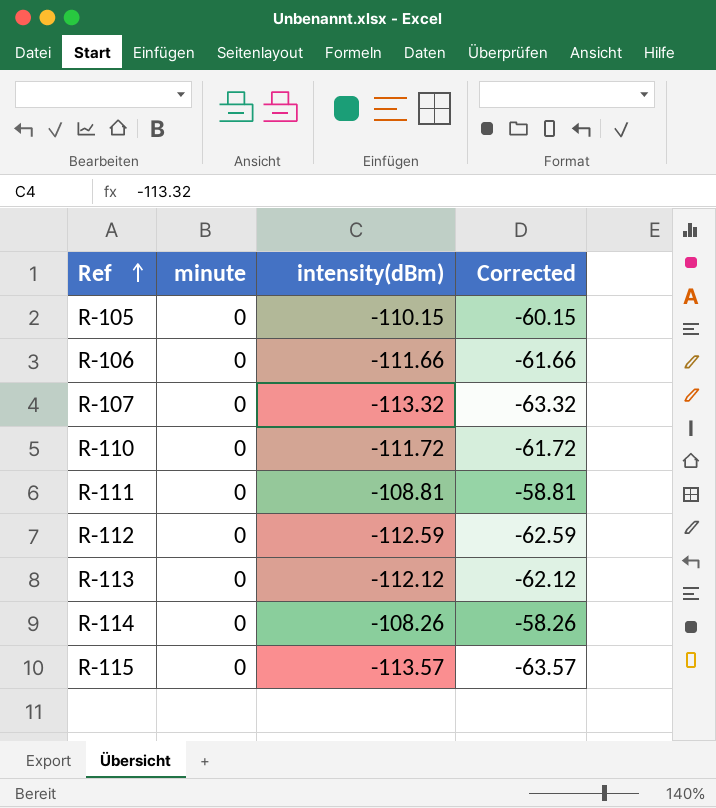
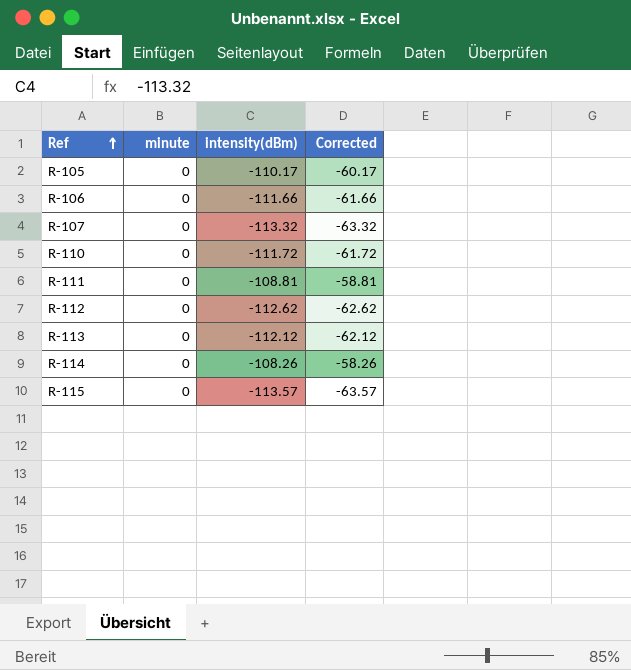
R-105 | intensity(dBm): -110.15 -> -110.17
R-105 | Corrected: -60.15 -> -60.17
R-112 | intensity(dBm): -112.59 -> -112.62
R-112 | Corrected: -62.59 -> -62.62

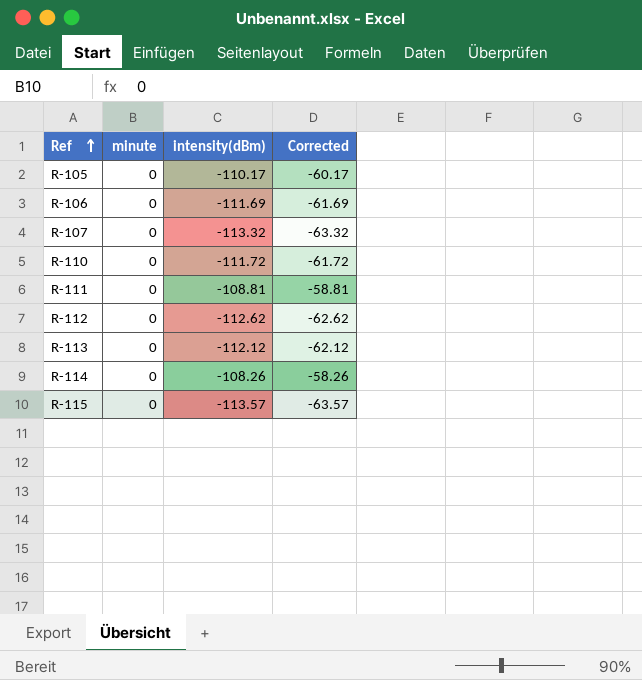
R-106 | intensity(dBm): -111.66 -> -111.69
R-106 | Corrected: -61.66 -> -61.69

